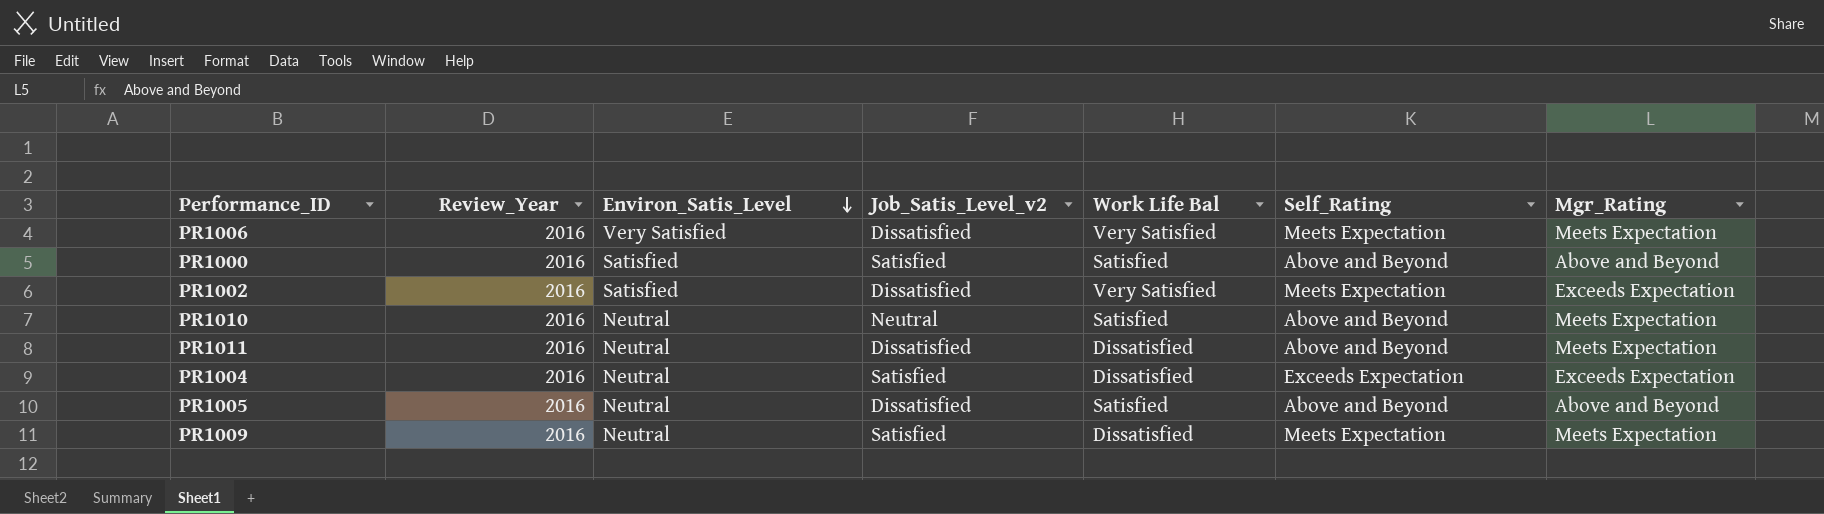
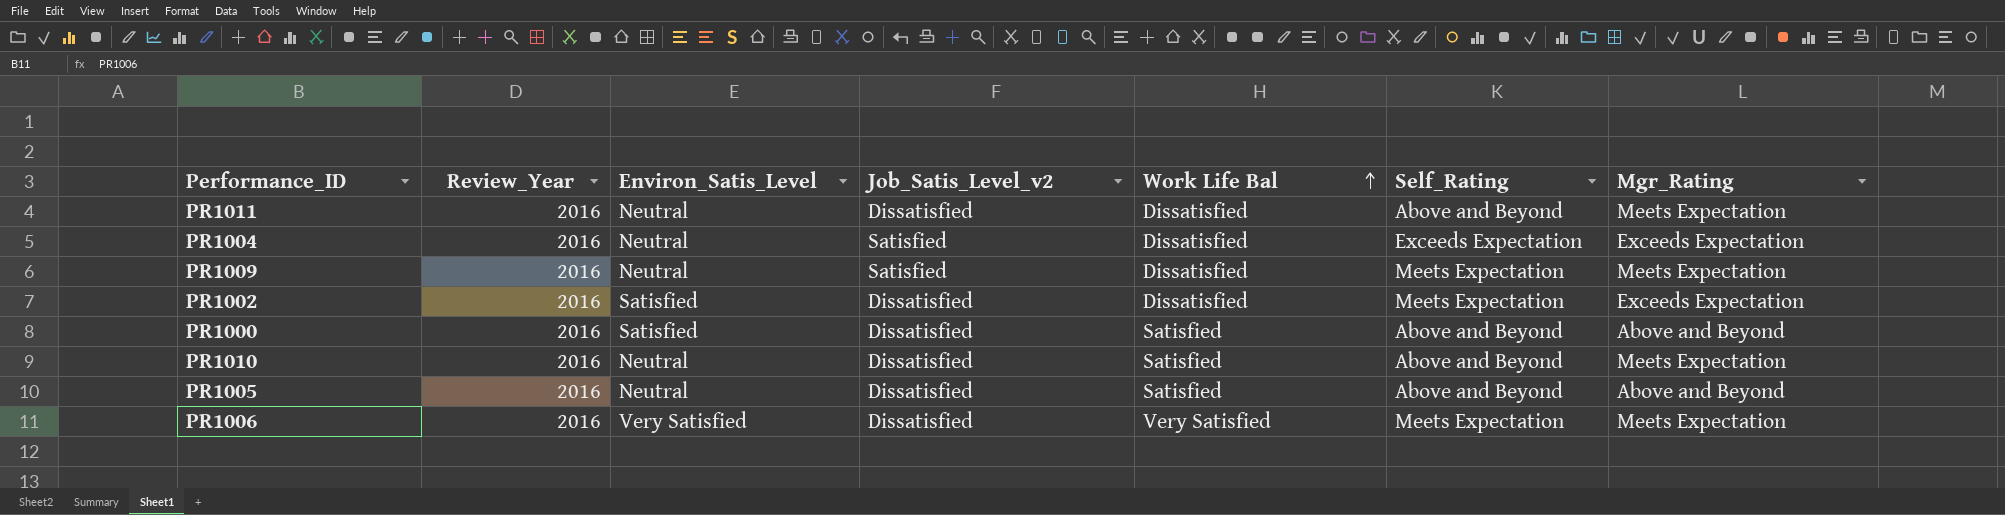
row order: Environ_Satis_Level descending -> Work Life Bal ascending
PR1002 | Work Life Bal: Very Satisfied -> Dissatisfied
PR1000 | Job_Satis_Level_v2: Satisfied -> Dissatisfied
PR1010 | Job_Satis_Level_v2: Neutral -> Dissatisfied

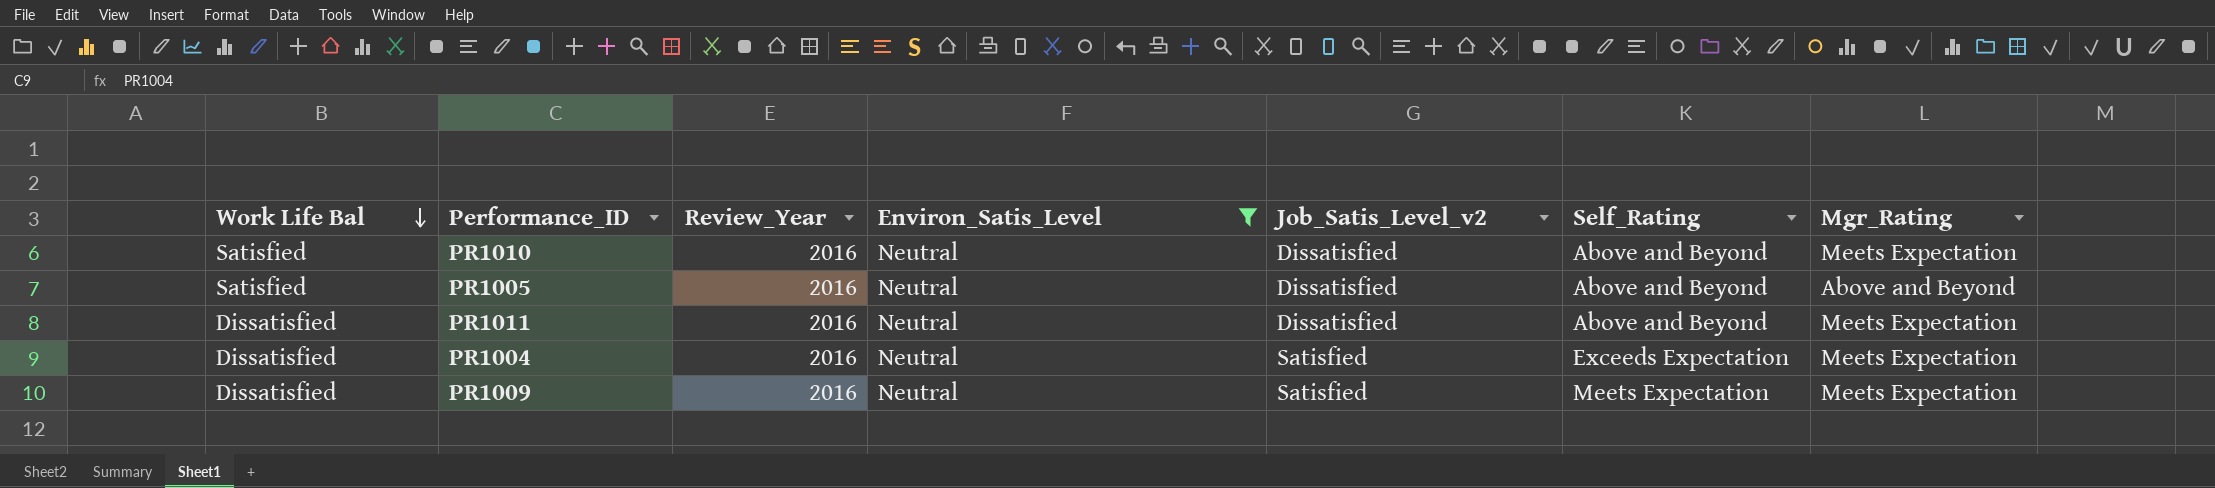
filter: none -> Environ_Satis_Level = Neutral
row order: Work Life Bal ascending -> Work Life Bal descending
column Work Life Bal | position: 5 -> 1
PR1004 | Mgr_Rating: Exceeds Expectation -> Meets Expectation

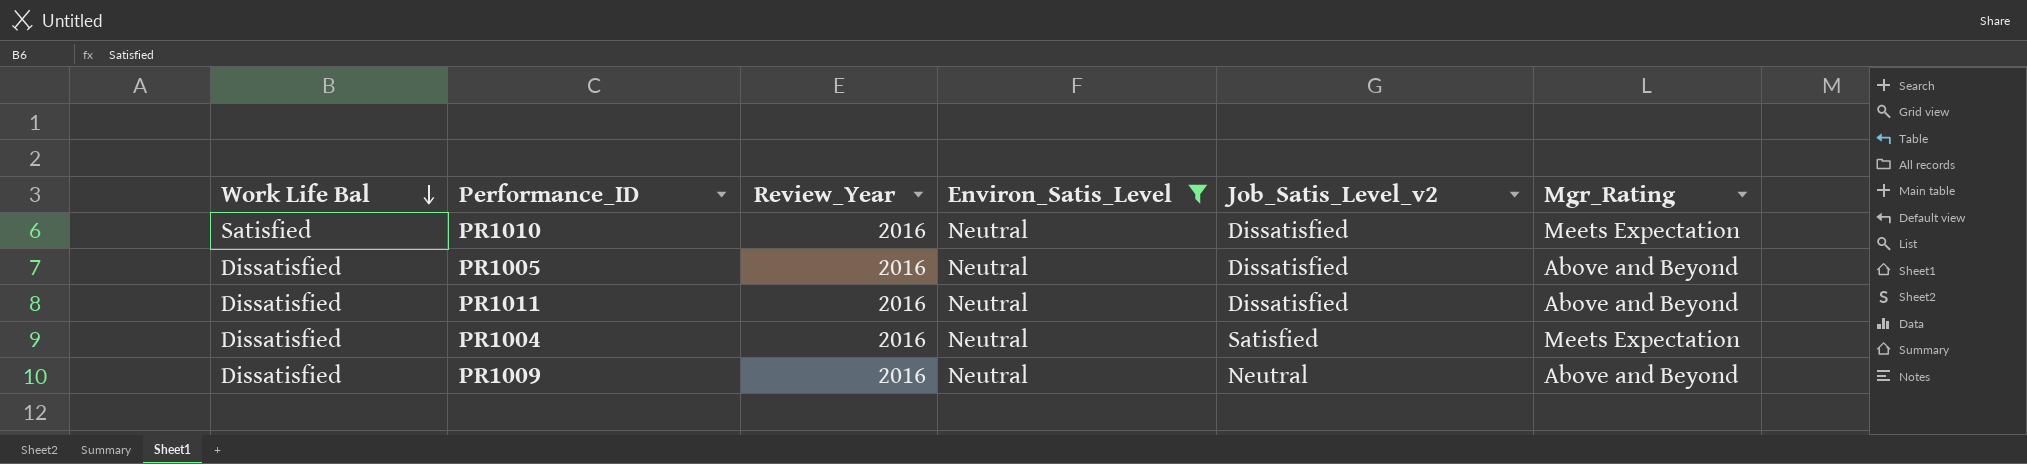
column Self_Rating | position: 6 -> none
PR1005 | Work Life Bal: Satisfied -> Dissatisfied
PR1011 | Mgr_Rating: Meets Expectation -> Above and Beyond
PR1009 | Job_Satis_Level_v2: Satisfied -> Neutral
PR1009 | Mgr_Rating: Meets Expectation -> Above and Beyond

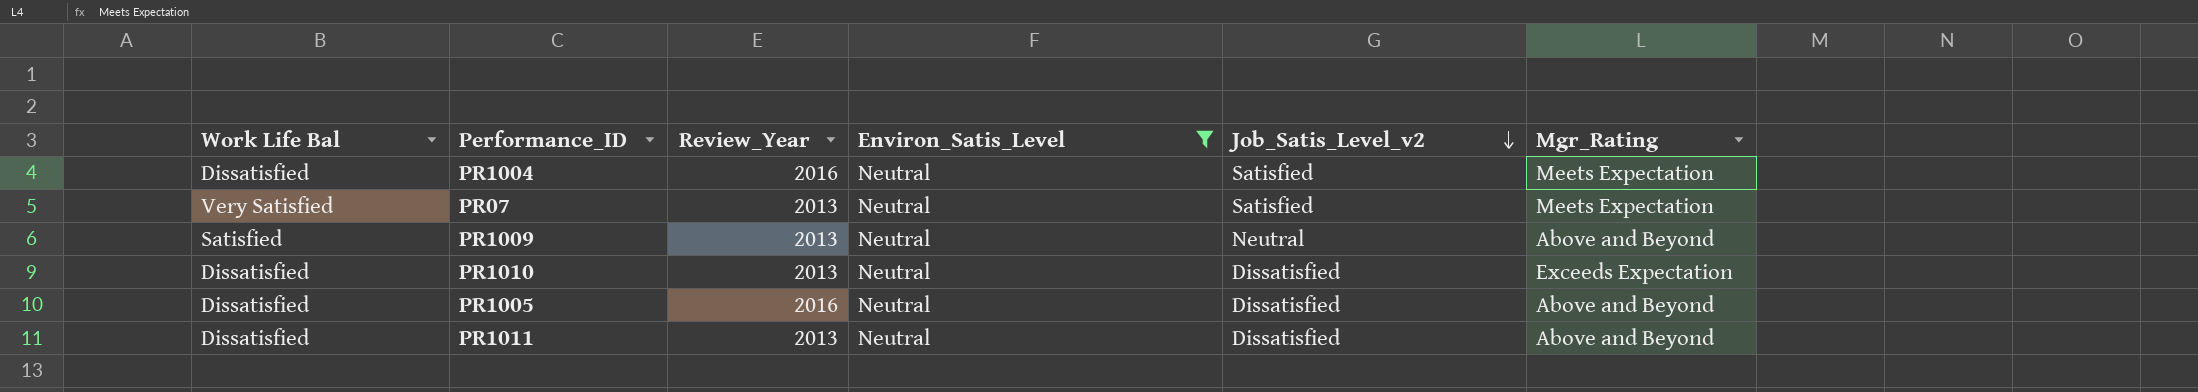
row order: Work Life Bal descending -> Job_Satis_Level_v2 descending
row PR07: none -> Very Satisfied | 2013 | Neutral | Satisfied | Meets Expectation
PR1009 | Work Life Bal: Dissatisfied -> Satisfied
PR1009 | Review_Year: 2016 -> 2013
PR1010 | Work Life Bal: Satisfied -> Dissatisfied
PR1010 | Review_Year: 2016 -> 2013
PR1010 | Mgr_Rating: Meets Expectation -> Exceeds Expectation
PR1011 | Review_Year: 2016 -> 2013

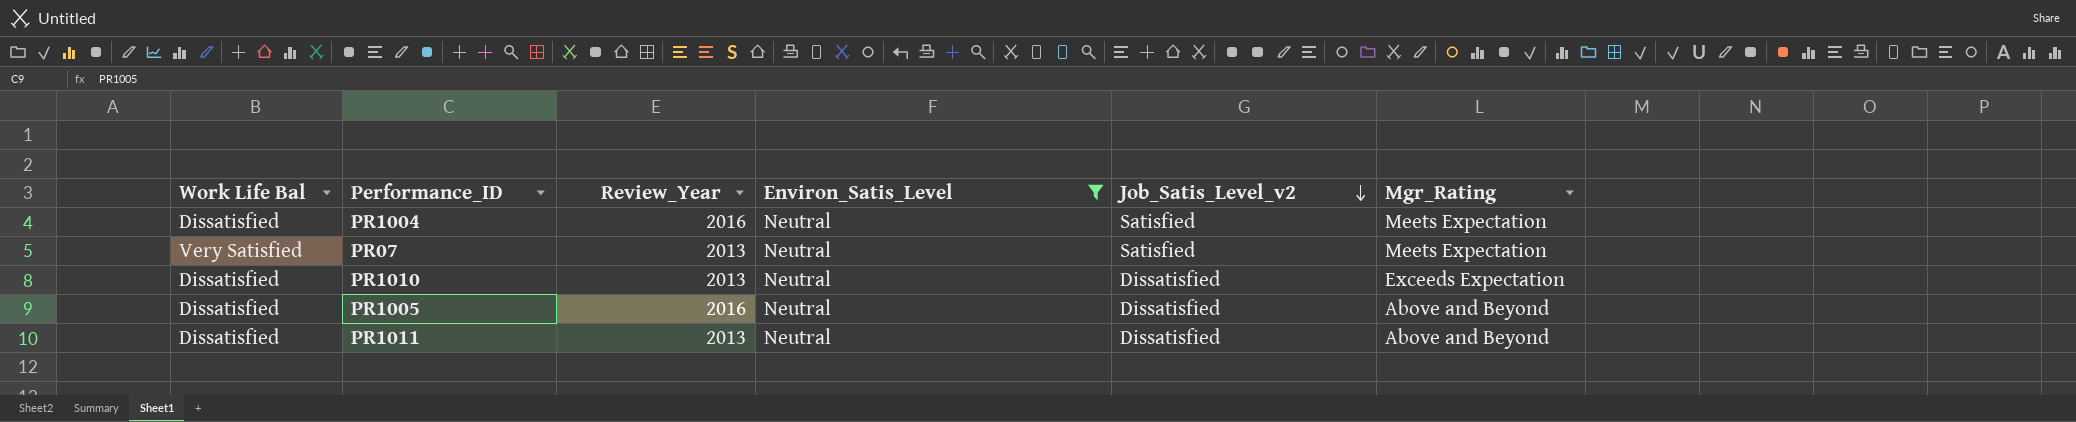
row PR1009: Satisfied | 2013 | Neutral | Neutral | Above and Beyond -> none

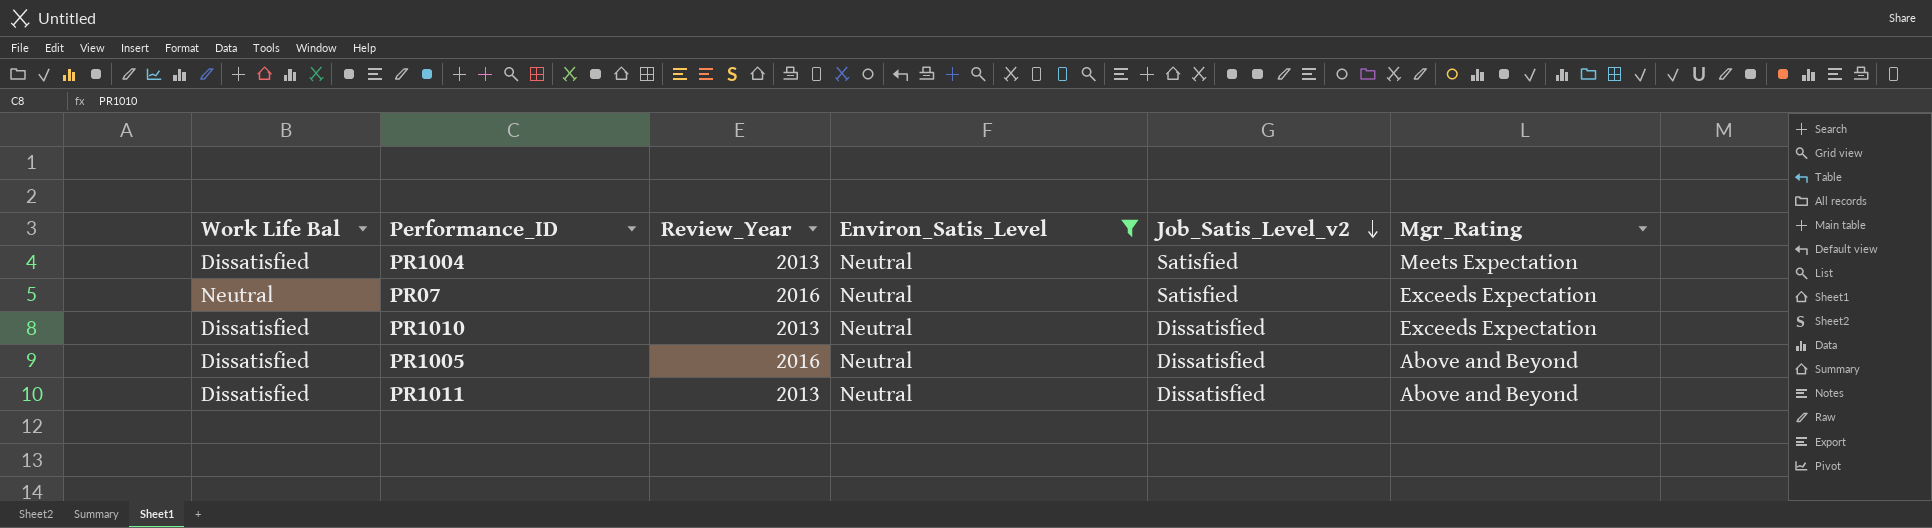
PR1004 | Review_Year: 2016 -> 2013
PR07 | Work Life Bal: Very Satisfied -> Neutral
PR07 | Review_Year: 2013 -> 2016
PR07 | Mgr_Rating: Meets Expectation -> Exceeds Expectation

